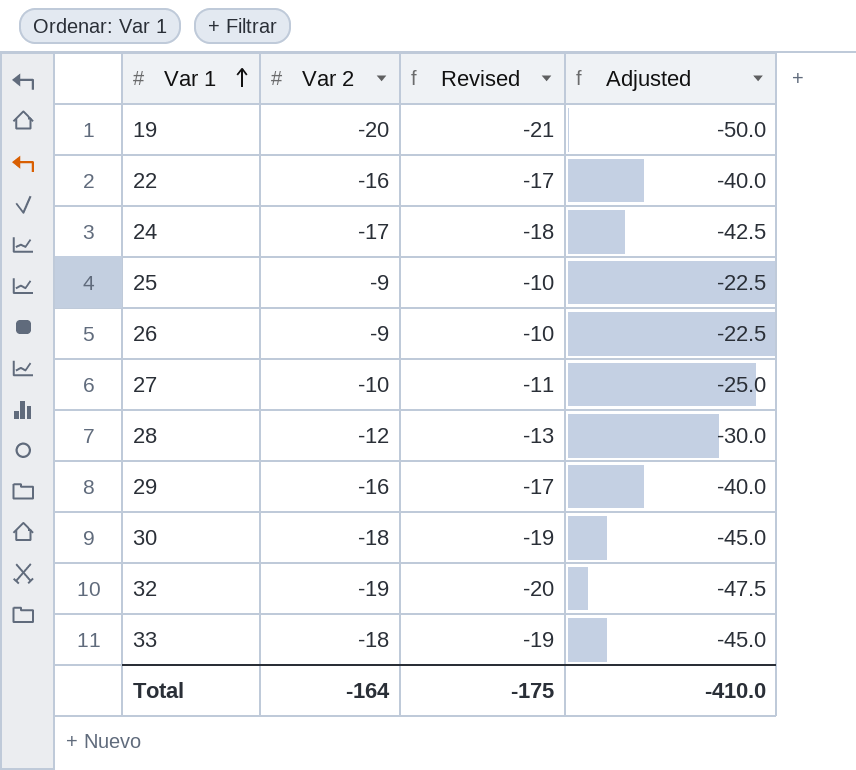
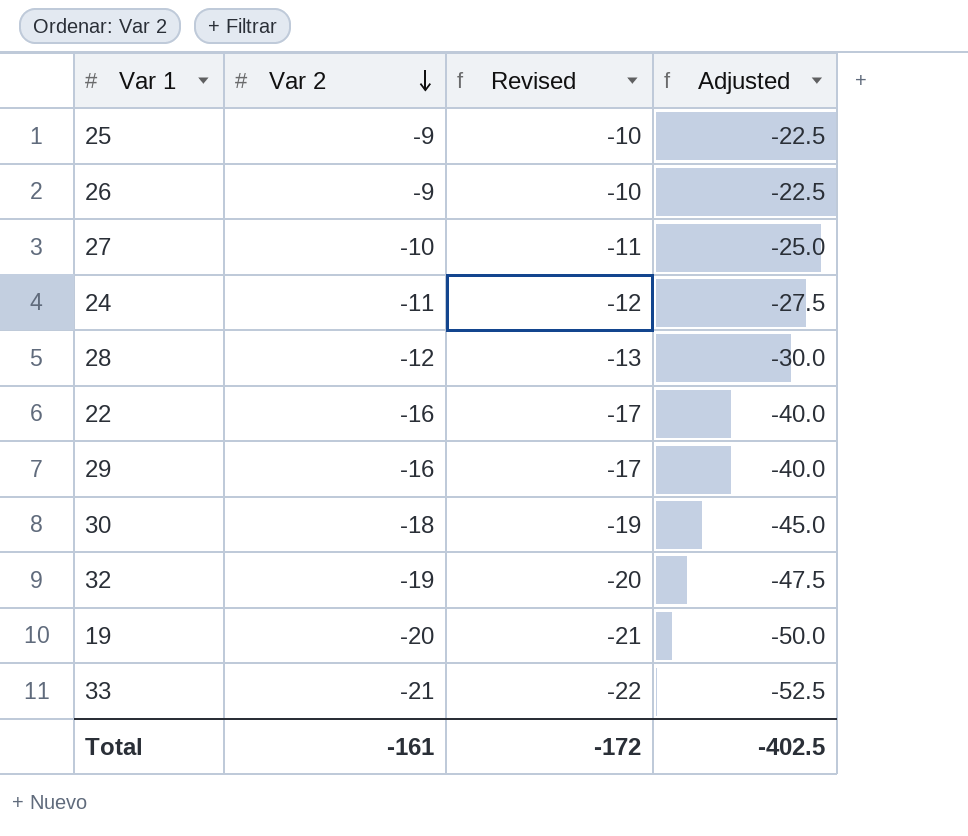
row order: Var 1 ascending -> Var 2 descending
24 | Var 2: -17 -> -11
24 | Revised: -18 -> -12
24 | Adjusted: -42.5 -> -27.5
33 | Var 2: -18 -> -21
33 | Revised: -19 -> -22
33 | Adjusted: -45.0 -> -52.5
Total | Var 2: -164 -> -161
Total | Revised: -175 -> -172
Total | Adjusted: -410.0 -> -402.5

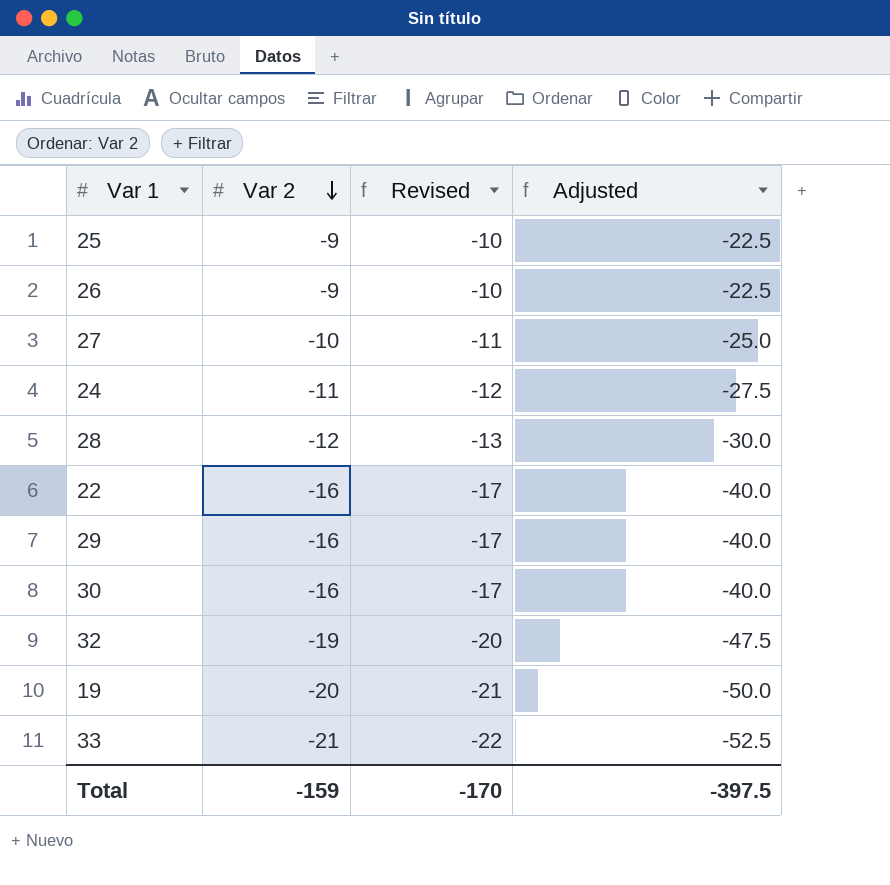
30 | Var 2: -18 -> -16
30 | Revised: -19 -> -17
30 | Adjusted: -45.0 -> -40.0
Total | Var 2: -161 -> -159
Total | Revised: -172 -> -170
Total | Adjusted: -402.5 -> -397.5

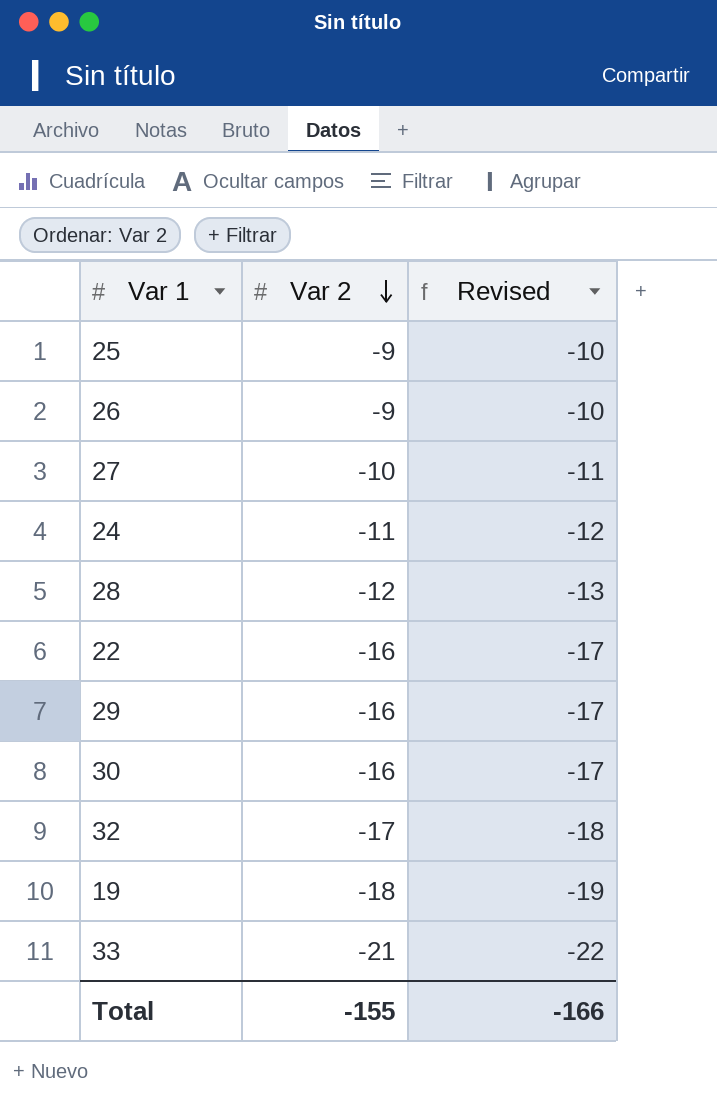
column Adjusted | formula: [Var 2] * 2.5 -> none
32 | Var 2: -19 -> -17
32 | Revised: -20 -> -18
19 | Var 2: -20 -> -18
19 | Revised: -21 -> -19
Total | Var 2: -159 -> -155
Total | Revised: -170 -> -166

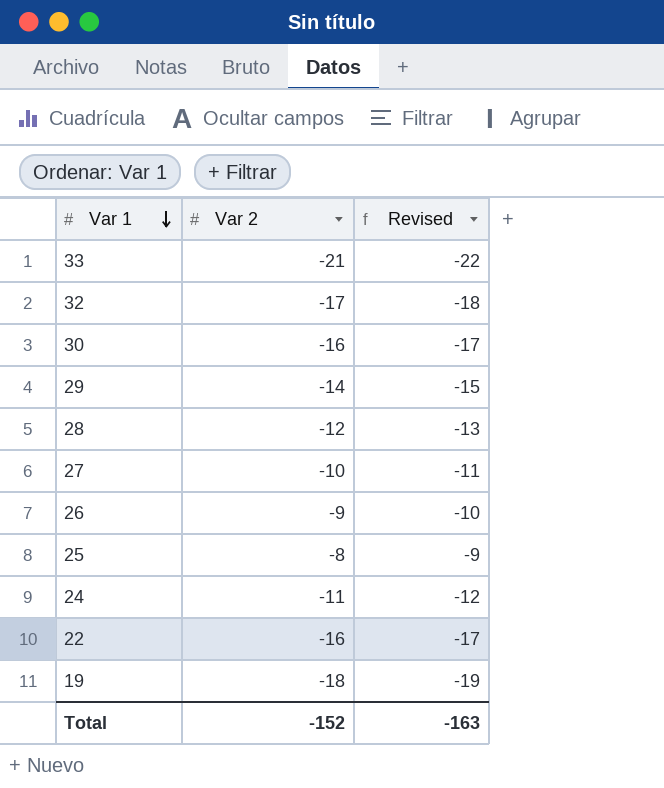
row order: Var 2 descending -> Var 1 descending
29 | Var 2: -16 -> -14
29 | Revised: -17 -> -15
25 | Var 2: -9 -> -8
25 | Revised: -10 -> -9
Total | Var 2: -155 -> -152
Total | Revised: -166 -> -163

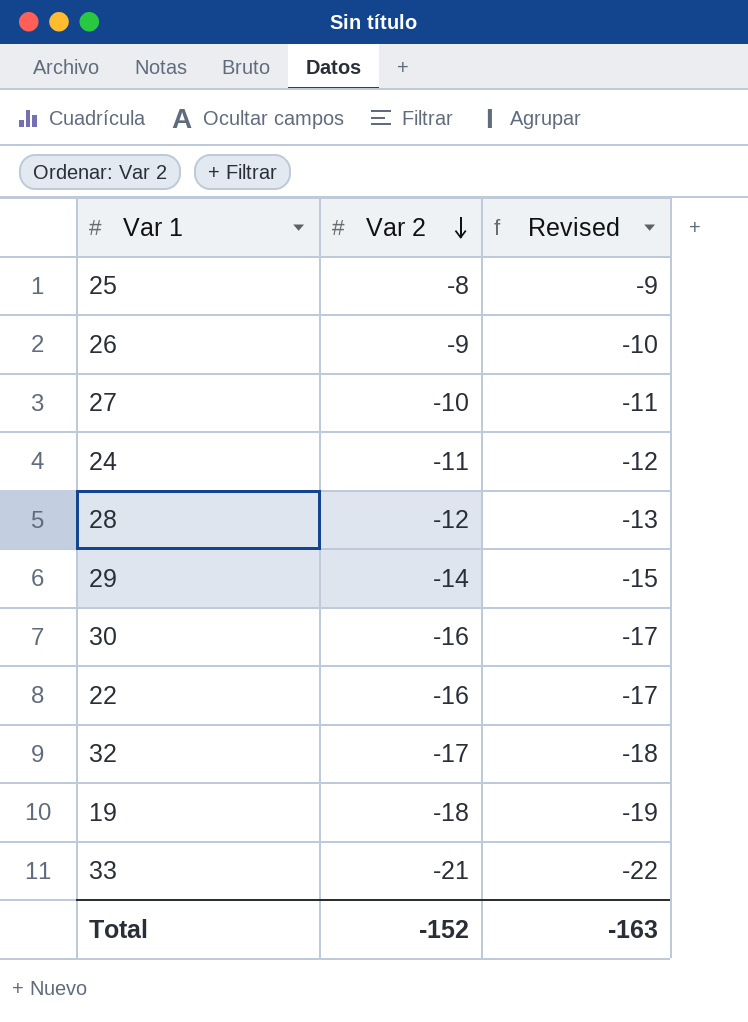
row order: Var 1 descending -> Var 2 descending

